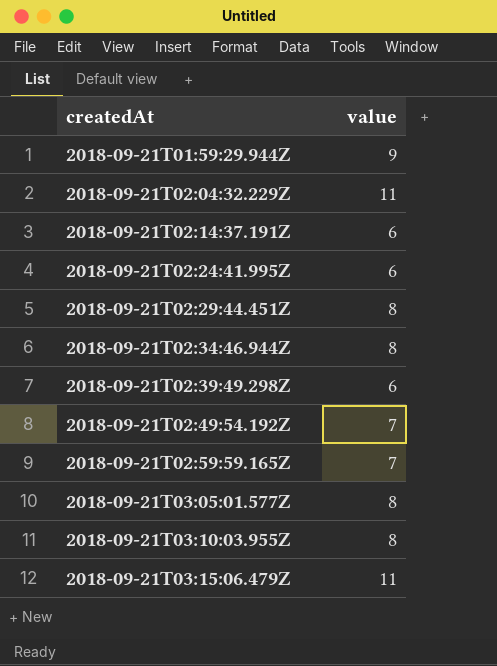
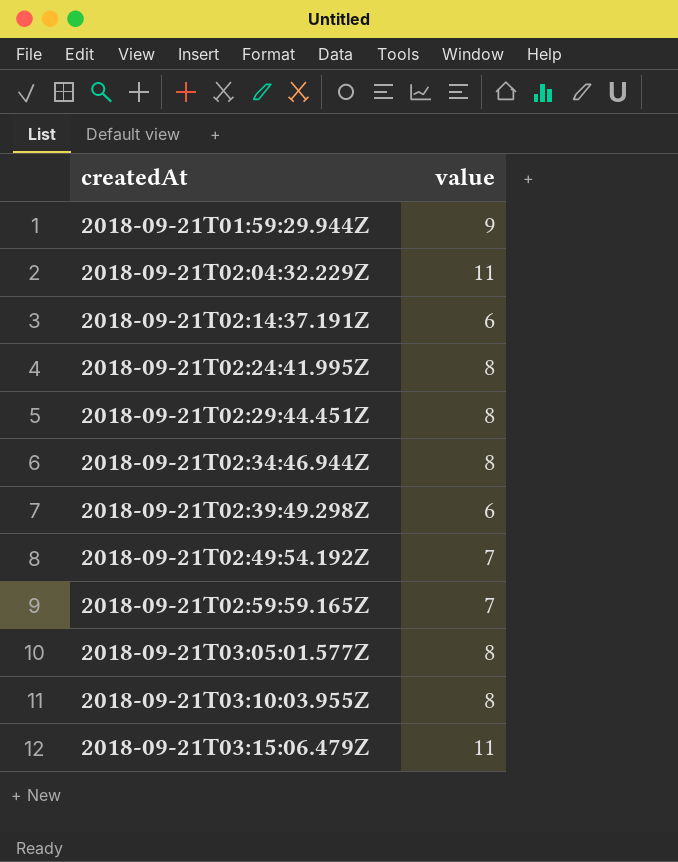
2018-09-21T02:24:41.995Z | value: 6 -> 8

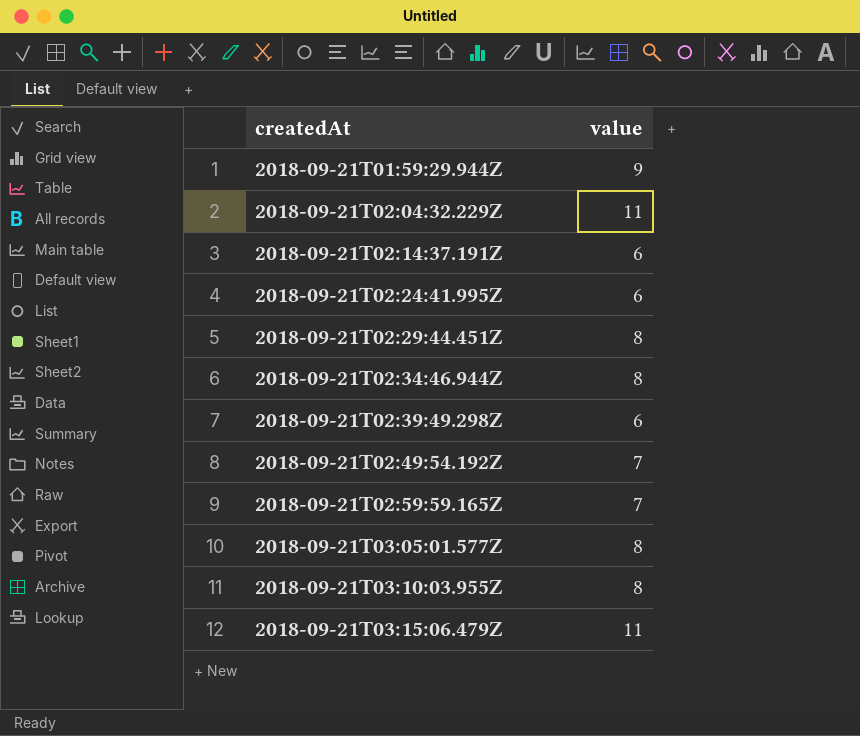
2018-09-21T02:24:41.995Z | value: 8 -> 6

